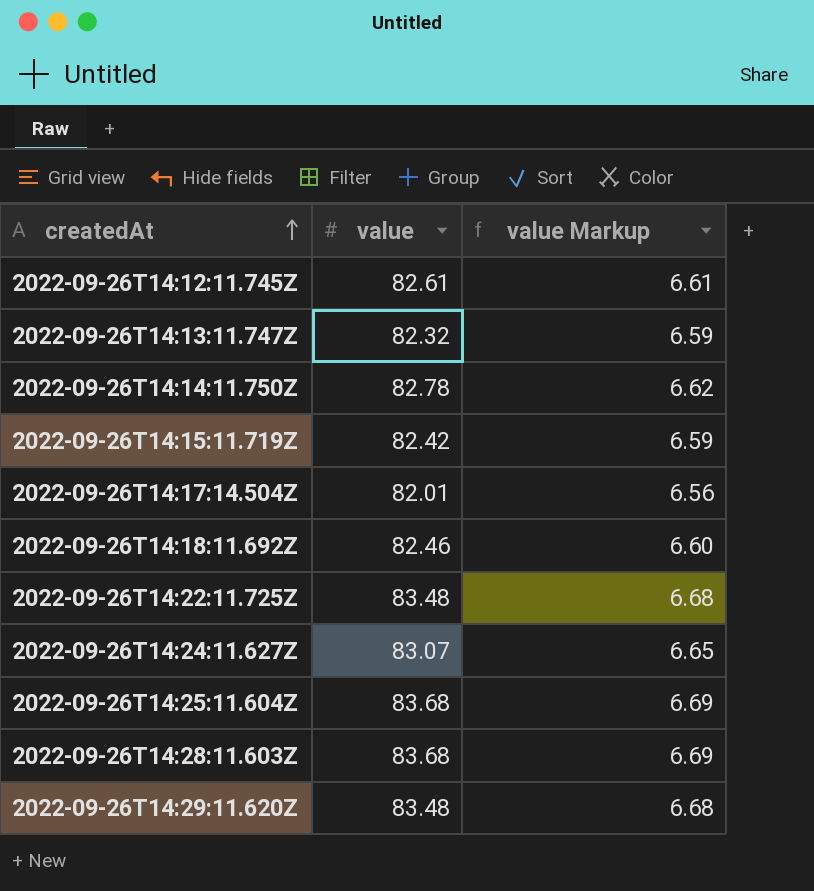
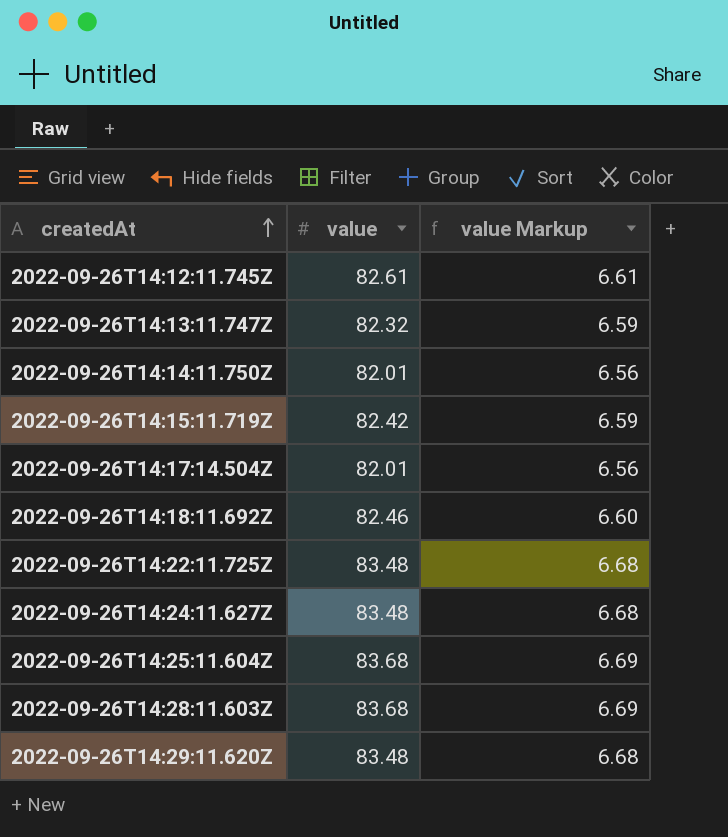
2022-09-26T14:14:11.750Z | value: 82.78 -> 82.01
2022-09-26T14:14:11.750Z | value Markup: 6.62 -> 6.56
2022-09-26T14:24:11.627Z | value: 83.07 -> 83.48
2022-09-26T14:24:11.627Z | value Markup: 6.65 -> 6.68

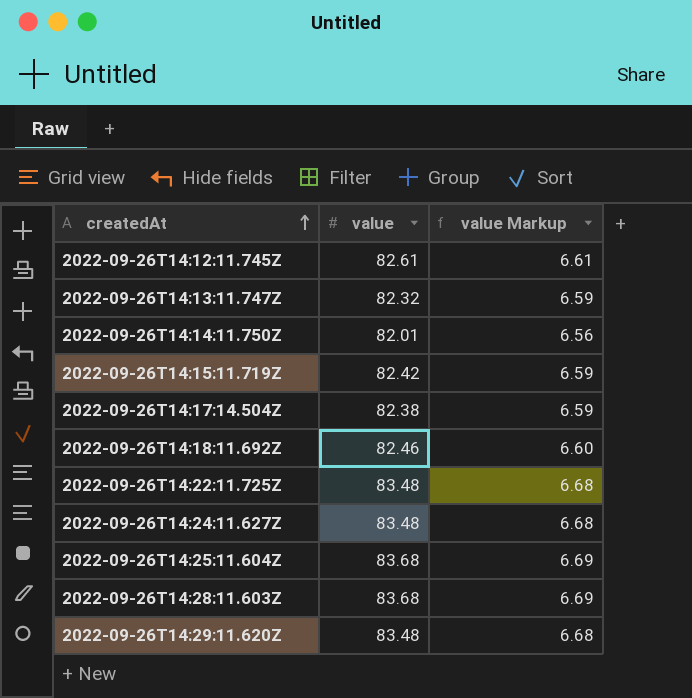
2022-09-26T14:17:14.504Z | value: 82.01 -> 82.38
2022-09-26T14:17:14.504Z | value Markup: 6.56 -> 6.59

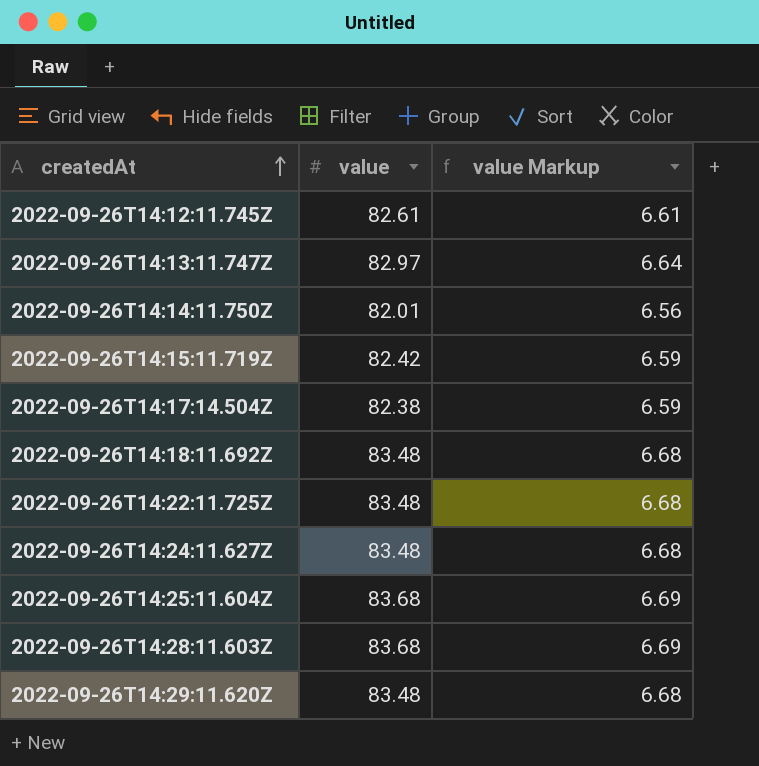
2022-09-26T14:13:11.747Z | value: 82.32 -> 82.97
2022-09-26T14:13:11.747Z | value Markup: 6.59 -> 6.64
2022-09-26T14:18:11.692Z | value: 82.46 -> 83.48
2022-09-26T14:18:11.692Z | value Markup: 6.60 -> 6.68

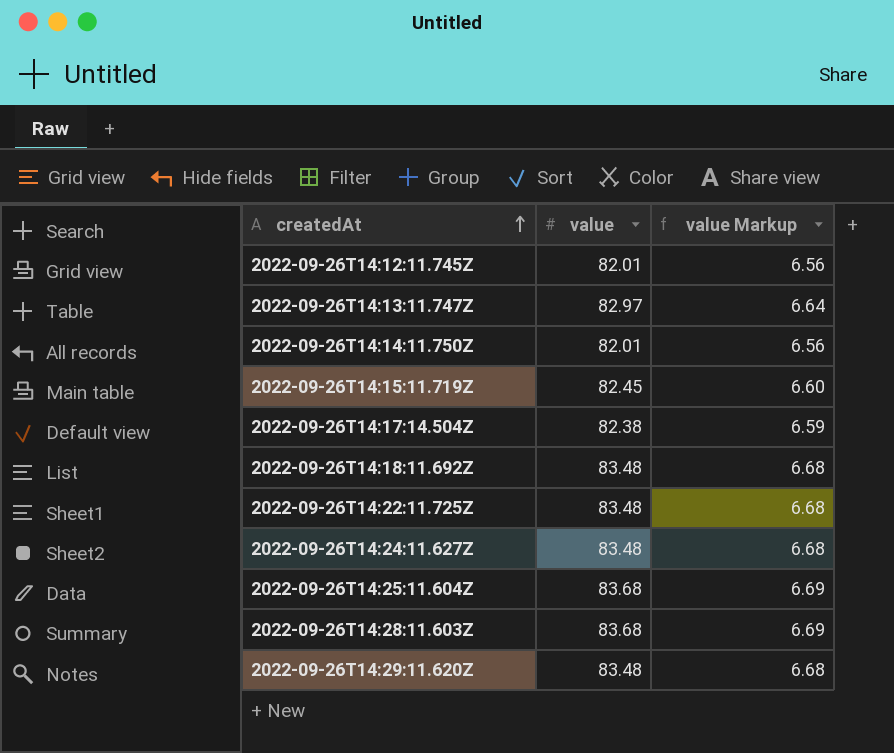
2022-09-26T14:12:11.745Z | value: 82.61 -> 82.01
2022-09-26T14:12:11.745Z | value Markup: 6.61 -> 6.56
2022-09-26T14:15:11.719Z | value: 82.42 -> 82.45
2022-09-26T14:15:11.719Z | value Markup: 6.59 -> 6.60

